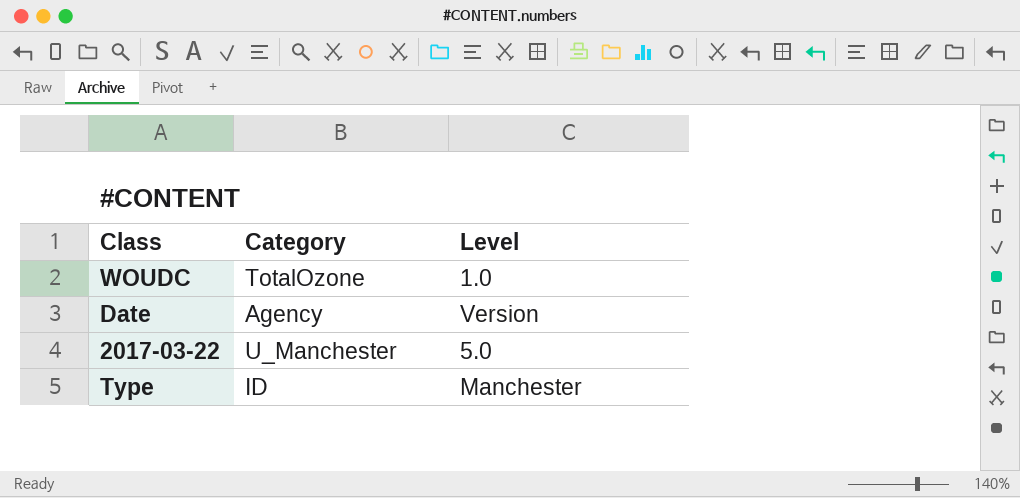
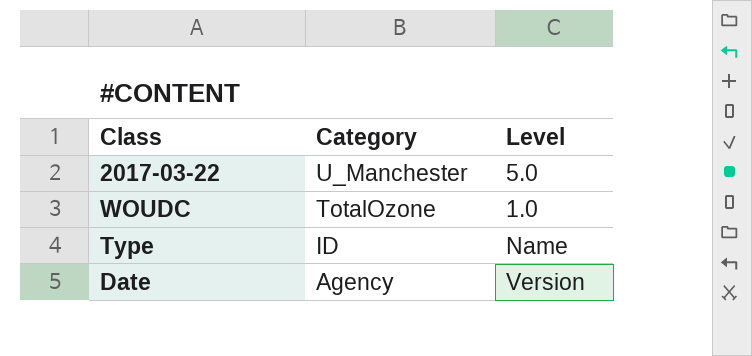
row order: none -> Category descending
Type | Level: Manchester -> Name

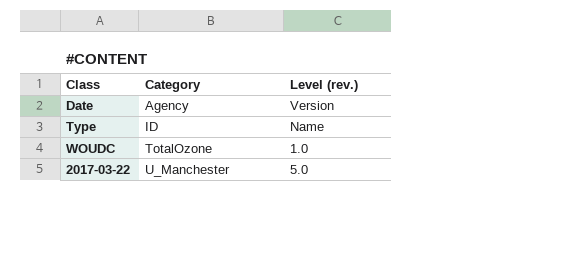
row order: Category descending -> Category ascending
column name: Level -> Level (rev.)

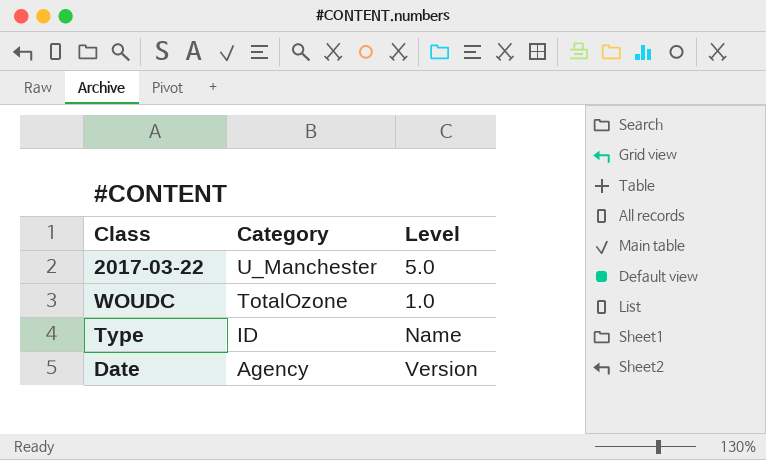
row order: Category ascending -> Category descending
column name: Level (rev.) -> Level

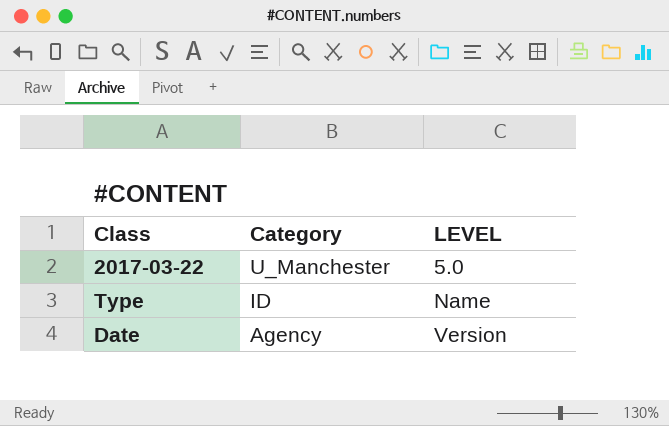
column name: Level -> LEVEL
row WOUDC: TotalOzone | 1.0 -> none

